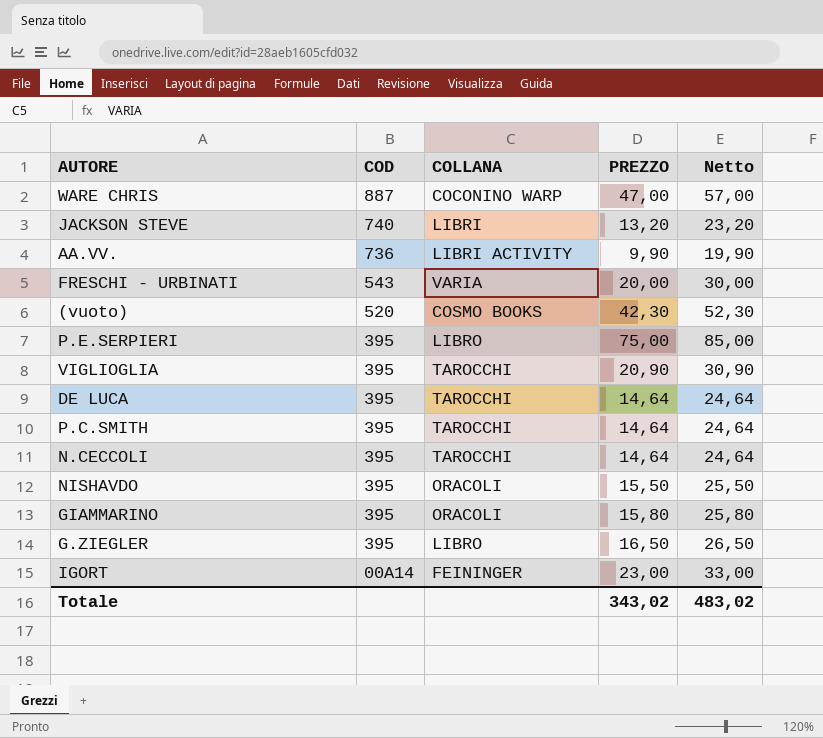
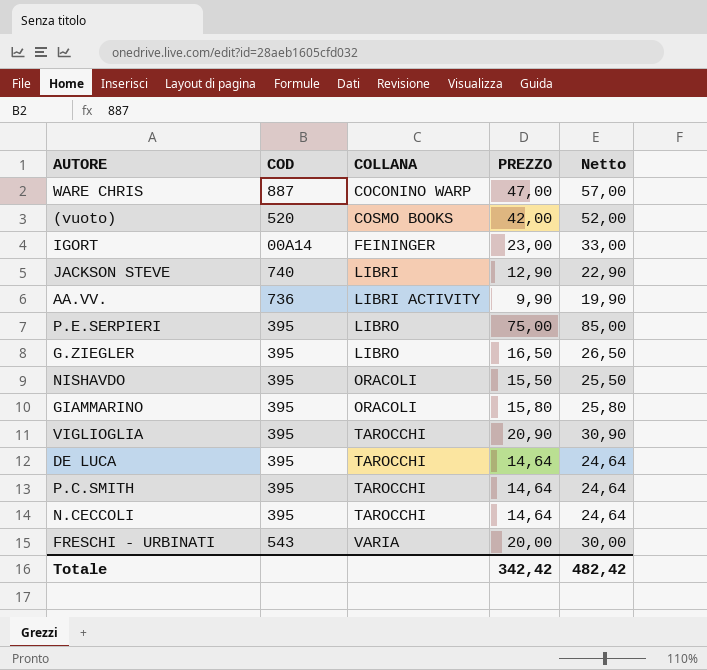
row order: COD descending -> COLLANA ascending
(vuoto) | PREZZO: 42,30 -> 42,00
(vuoto) | Netto: 52,30 -> 52,00
JACKSON STEVE | PREZZO: 13,20 -> 12,90
JACKSON STEVE | Netto: 23,20 -> 22,90
Totale | PREZZO: 343,02 -> 342,42
Totale | Netto: 483,02 -> 482,42

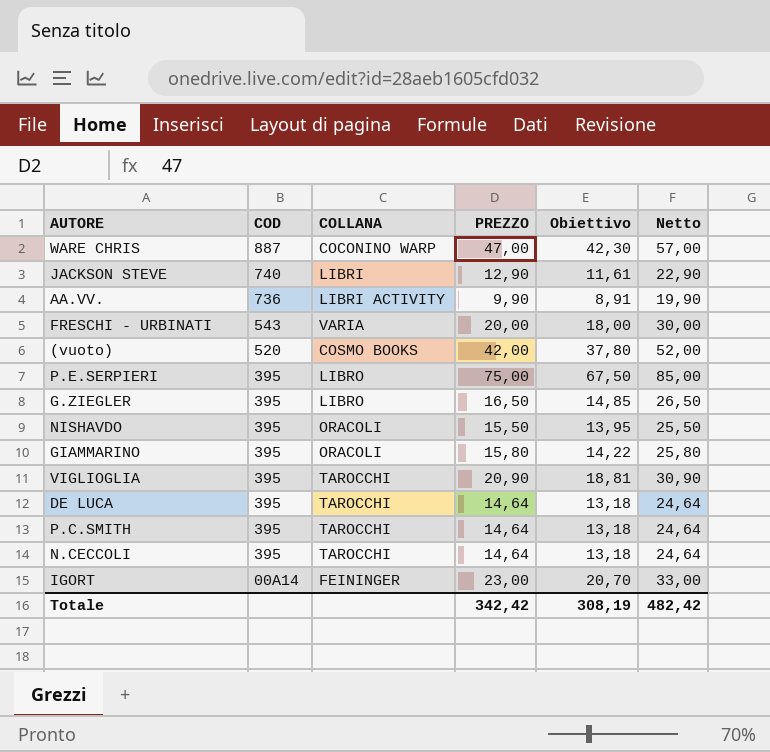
row order: COLLANA ascending -> COD descending
column Obiettivo | formula: none -> [PREZZO] * 0,9

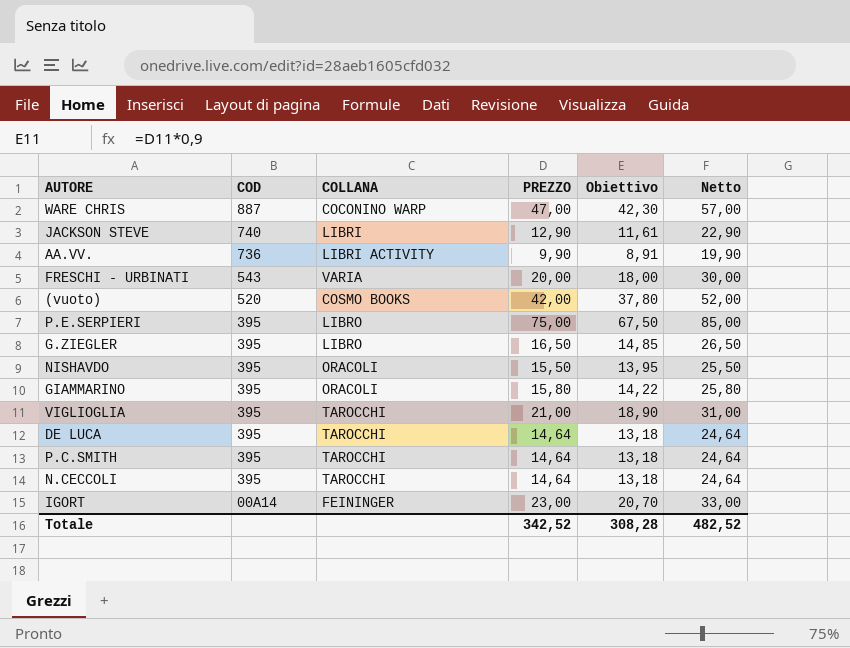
VIGLIOGLIA | PREZZO: 20,90 -> 21,00
VIGLIOGLIA | Obiettivo: 18,81 -> 18,90
VIGLIOGLIA | Netto: 30,90 -> 31,00
Totale | PREZZO: 342,42 -> 342,52
Totale | Obiettivo: 308,19 -> 308,28
Totale | Netto: 482,42 -> 482,52

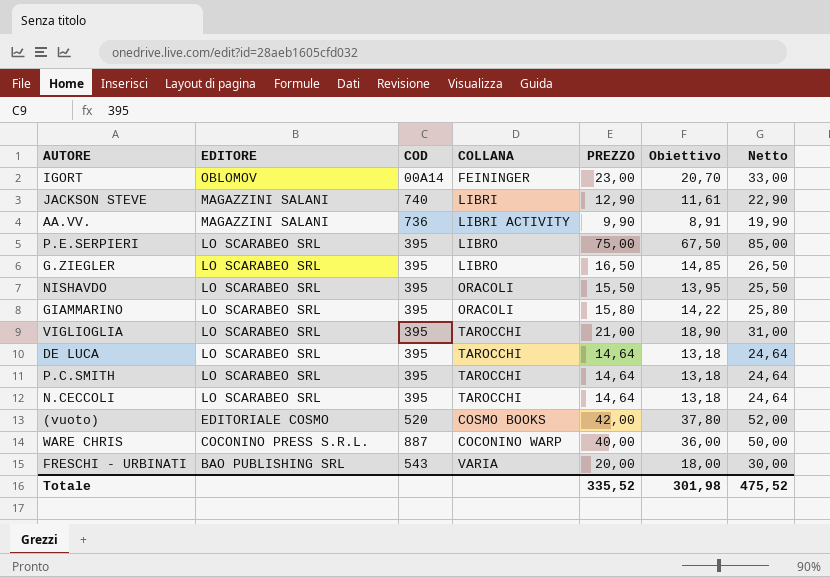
row order: COD descending -> EDITORE descending
column EDITORE | position: none -> 2
WARE CHRIS | PREZZO: 47,00 -> 40,00
WARE CHRIS | Obiettivo: 42,30 -> 36,00
WARE CHRIS | Netto: 57,00 -> 50,00
Totale | PREZZO: 342,52 -> 335,52
Totale | Obiettivo: 308,28 -> 301,98
Totale | Netto: 482,52 -> 475,52

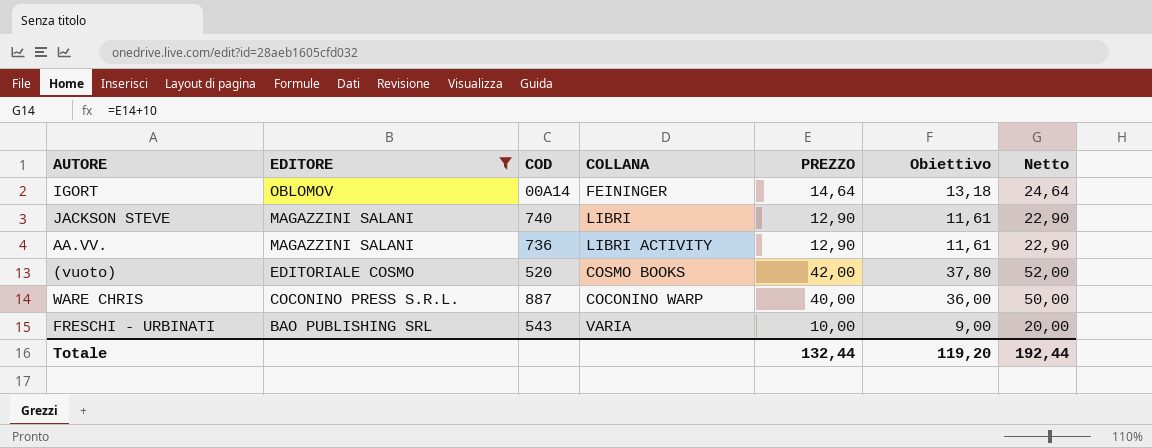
filter: none -> EDITORE != LO SCARABEO SRL
IGORT | PREZZO: 23,00 -> 14,64
IGORT | Obiettivo: 20,70 -> 13,18
IGORT | Netto: 33,00 -> 24,64
AA.VV. | PREZZO: 9,90 -> 12,90
AA.VV. | Obiettivo: 8,91 -> 11,61
AA.VV. | Netto: 19,90 -> 22,90
FRESCHI - URBINATI | PREZZO: 20,00 -> 10,00
FRESCHI - URBINATI | Obiettivo: 18,00 -> 9,00
FRESCHI - URBINATI | Netto: 30,00 -> 20,00
Totale | PREZZO: 335,52 -> 132,44
Totale | Obiettivo: 301,98 -> 119,20
Totale | Netto: 475,52 -> 192,44

